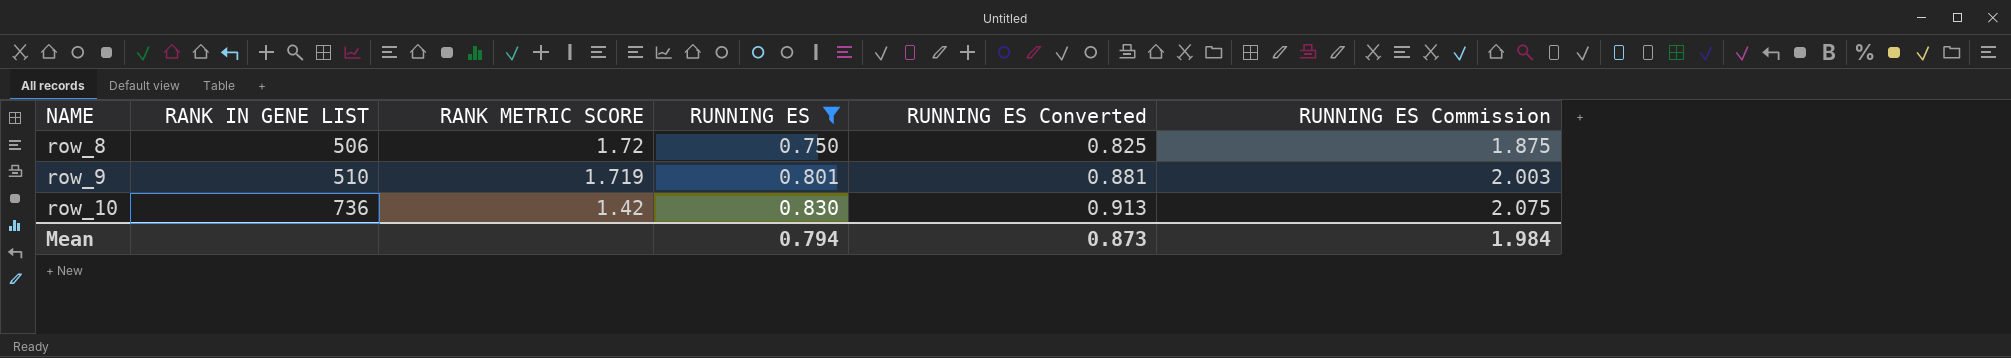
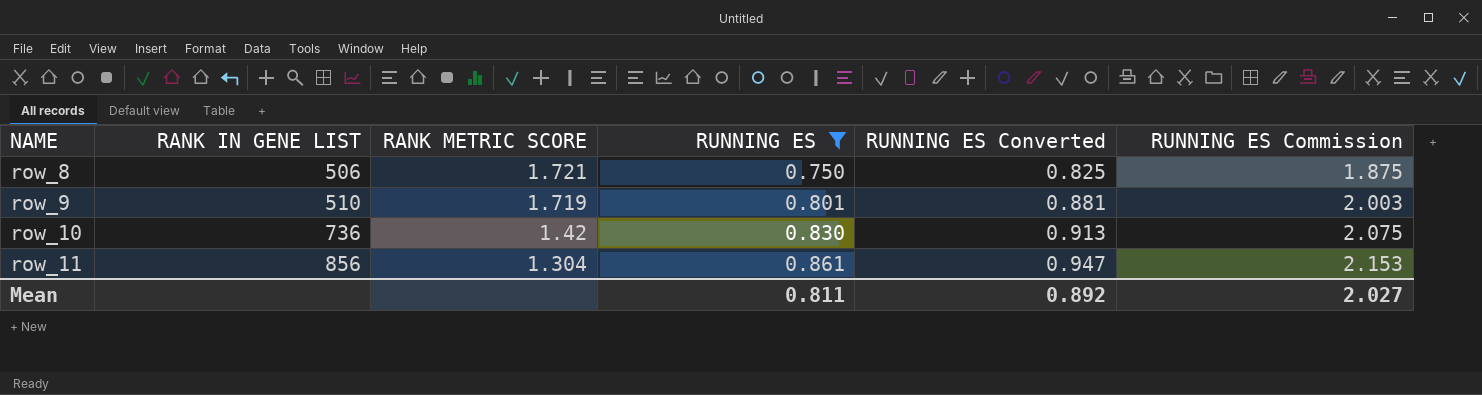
row_8 | RANK METRIC SCORE: 1.72 -> 1.721
row row_11: none -> 856 | 1.304 | 0.861 | 0.947 | 2.153
Mean | RUNNING ES: 0.794 -> 0.811
Mean | RUNNING ES Converted: 0.873 -> 0.892
Mean | RUNNING ES Commission: 1.984 -> 2.027

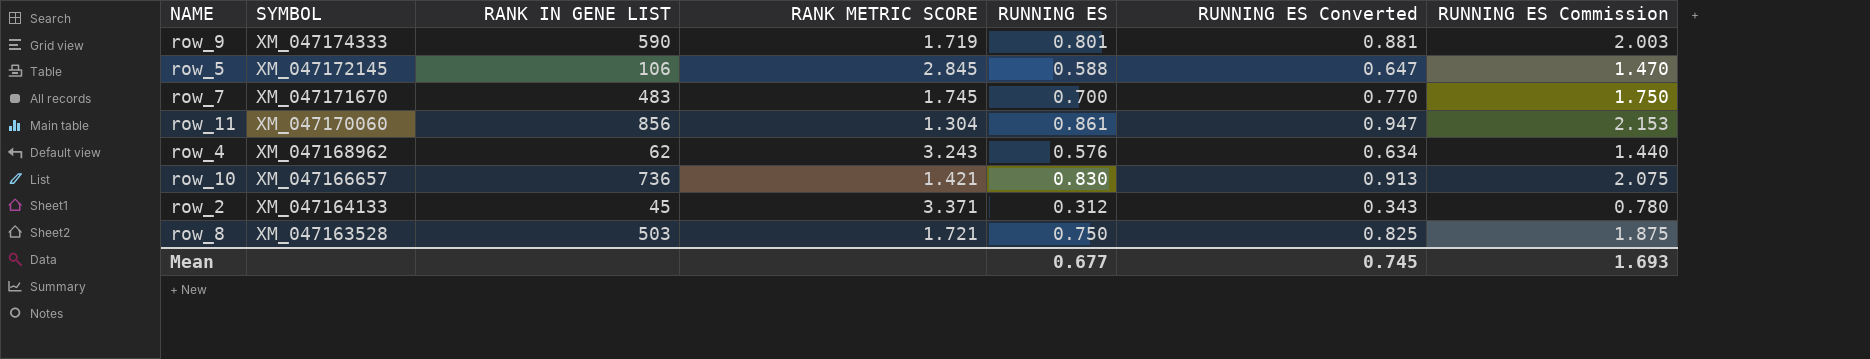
filter: RUNNING ES >= 0.750 -> none
row order: NAME ascending -> SYMBOL descending
column SYMBOL | position: none -> 2
row_9 | RANK IN GENE LIST: 510 -> 590
row_10 | RANK METRIC SCORE: 1.42 -> 1.421
row_8 | RANK IN GENE LIST: 506 -> 503
Mean | RUNNING ES: 0.811 -> 0.677
Mean | RUNNING ES Converted: 0.892 -> 0.745
Mean | RUNNING ES Commission: 2.027 -> 1.693

